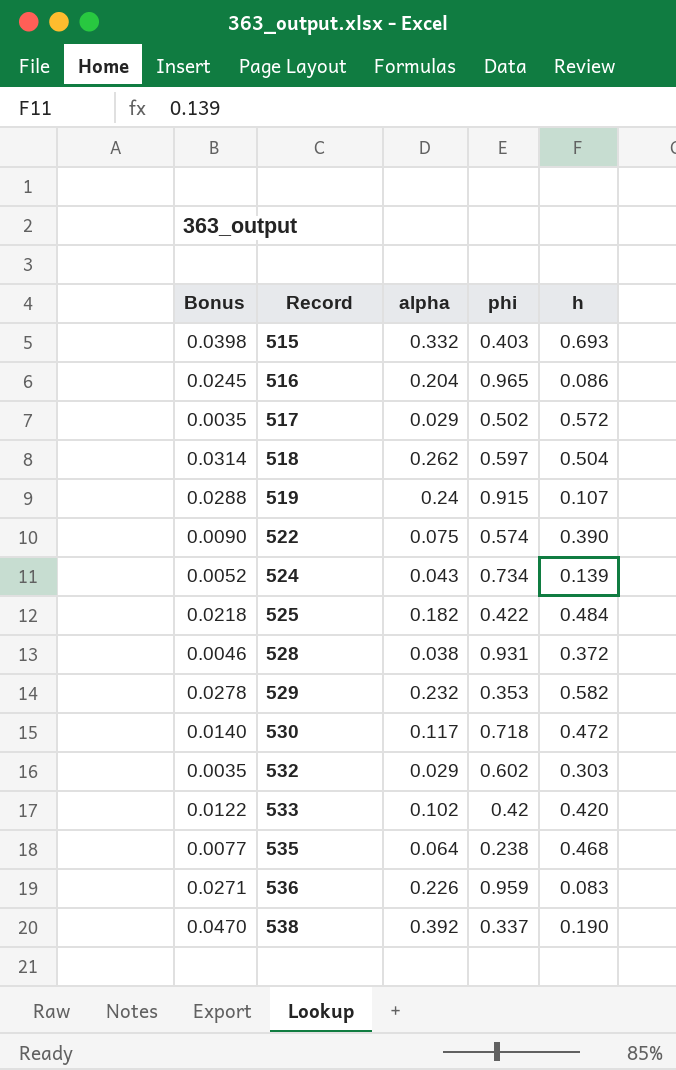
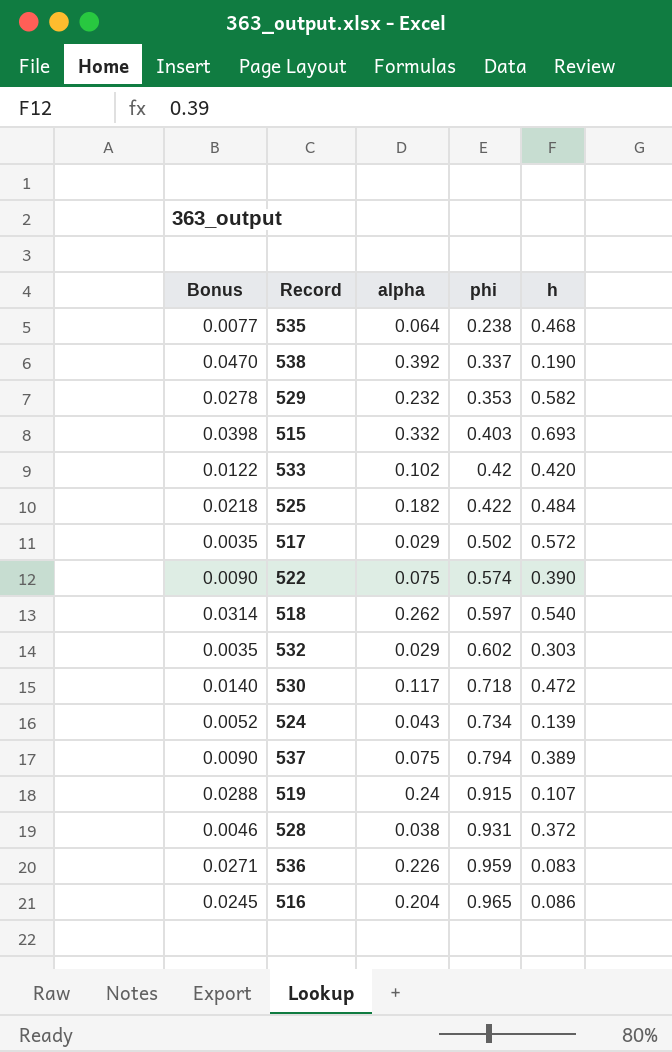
row order: Record ascending -> phi ascending
518 | h: 0.504 -> 0.540
row 537: none -> 0.0090 | 0.075 | 0.794 | 0.389

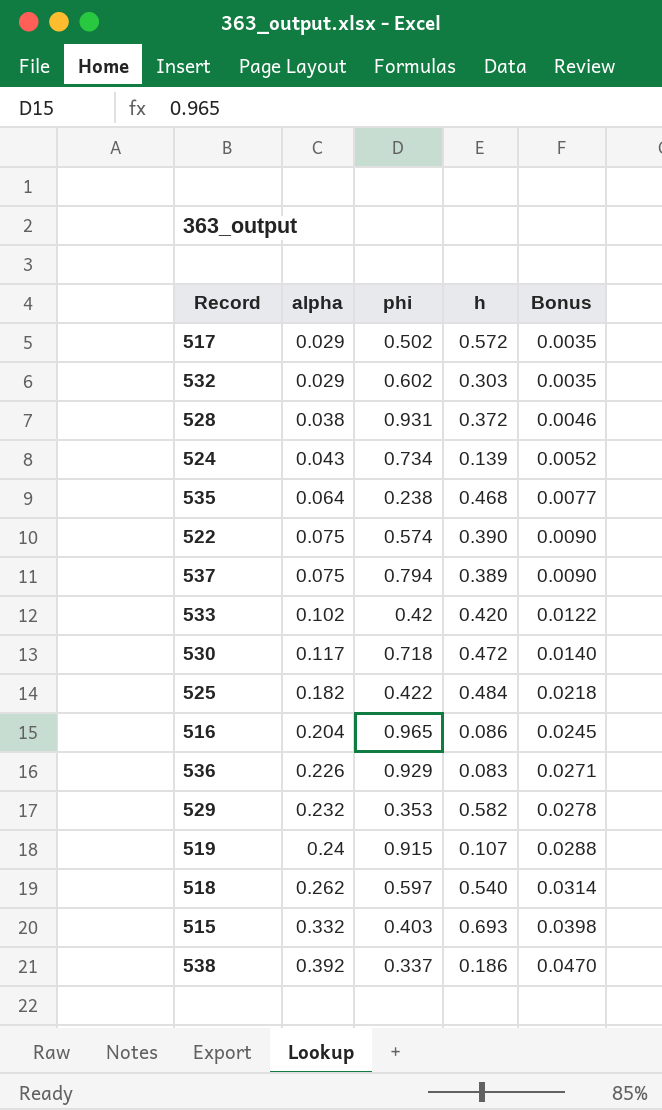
row order: phi ascending -> alpha ascending
column Bonus | position: 1 -> 5
536 | phi: 0.959 -> 0.929
538 | h: 0.190 -> 0.186

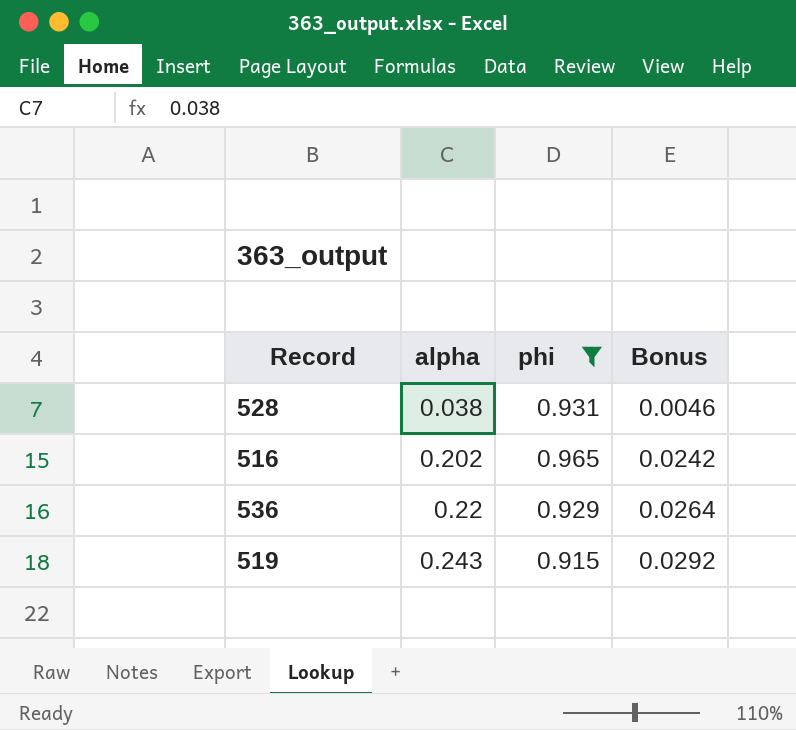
filter: none -> phi >= 0.915
column h | position: 4 -> none
516 | alpha: 0.204 -> 0.202
516 | Bonus: 0.0245 -> 0.0242
536 | alpha: 0.226 -> 0.22
536 | Bonus: 0.0271 -> 0.0264
519 | alpha: 0.24 -> 0.243
519 | Bonus: 0.0288 -> 0.0292

